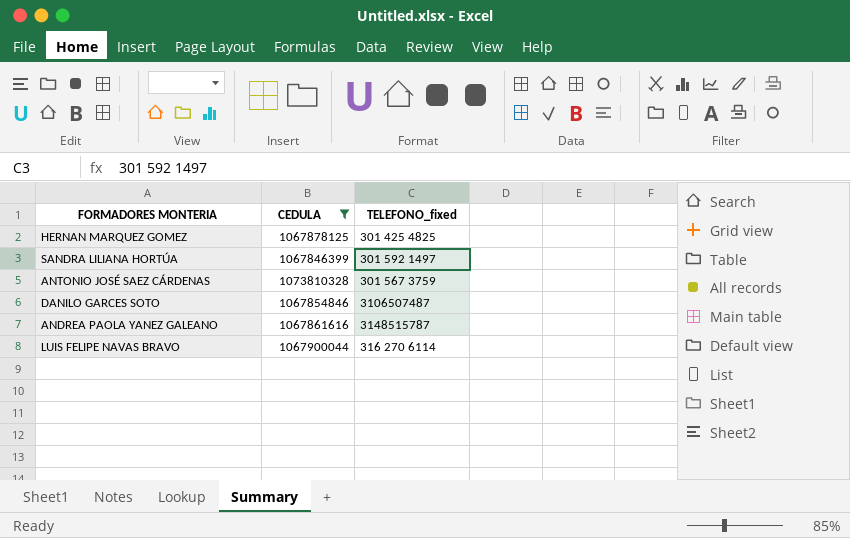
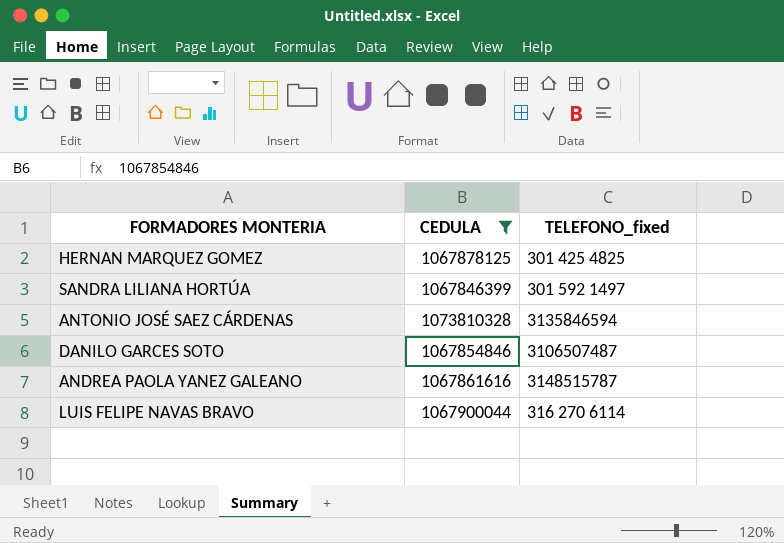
ANTONIO JOSÉ SAEZ CÁRDENAS | TELEFONO_fixed: 301 567 3759 -> 3135846594

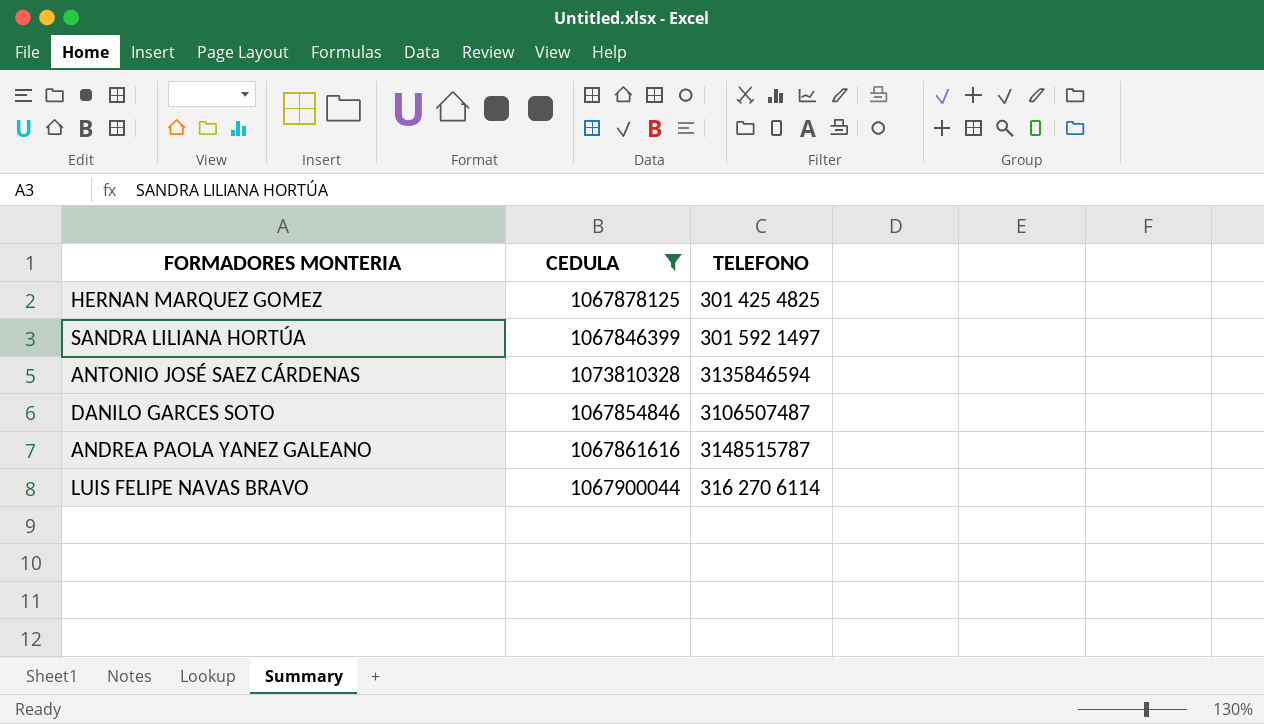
column name: TELEFONO_fixed -> TELEFONO

